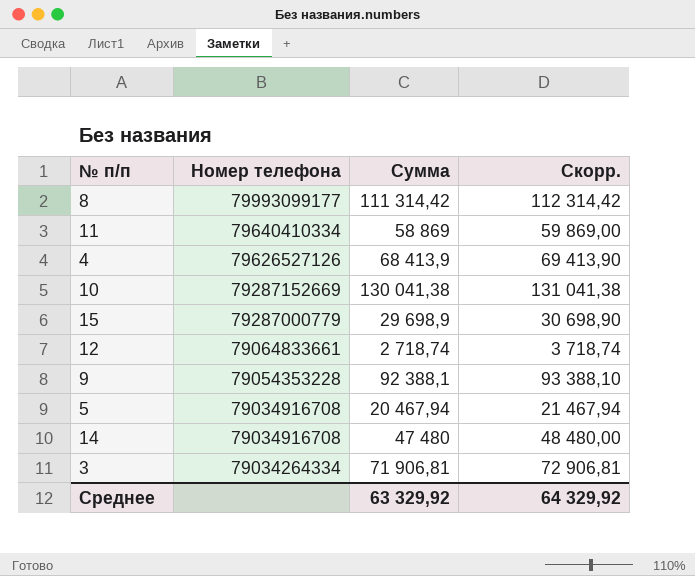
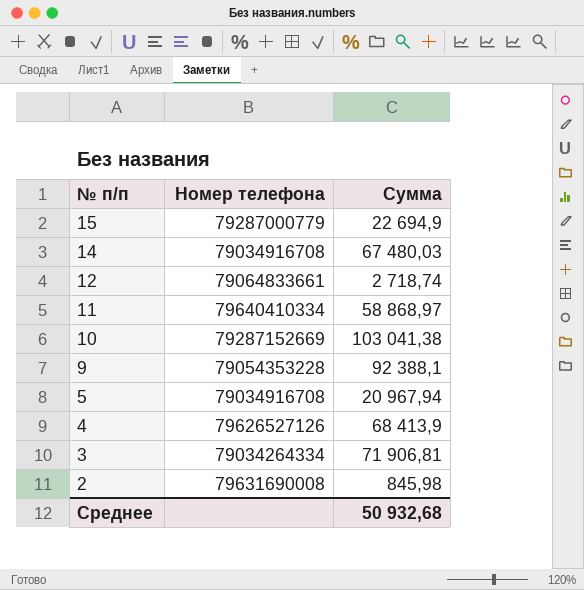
row order: Номер телефона descending -> № п/п descending
column Скорр. | formula: [Сумма] + 1000 -> none
row 8: 79993099177 | 111 314,42 | 112 314,42 -> none
15 | Сумма: 29 698,9 -> 22 694,9
14 | Сумма: 47 480 -> 67 480,03
11 | Сумма: 58 869 -> 58 868,97
10 | Сумма: 130 041,38 -> 103 041,38
5 | Сумма: 20 467,94 -> 20 967,94
row 2: none -> 79631690008 | 845,98
Среднее | Сумма: 63 329,92 -> 50 932,68

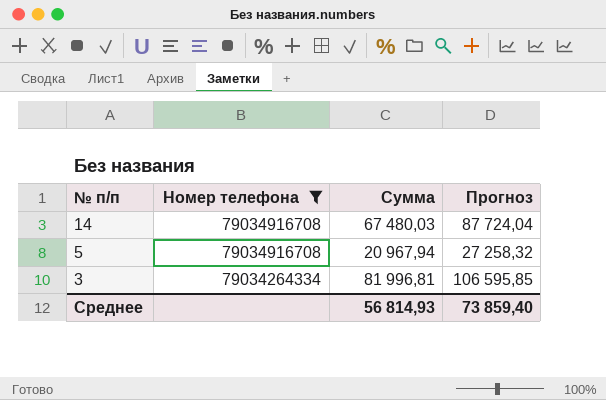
filter: none -> Номер телефона <= 79034916708
column Прогноз | formula: none -> [Сумма] * 1,3
3 | Сумма: 71 906,81 -> 81 996,81
Среднее | Сумма: 50 932,68 -> 56 814,93

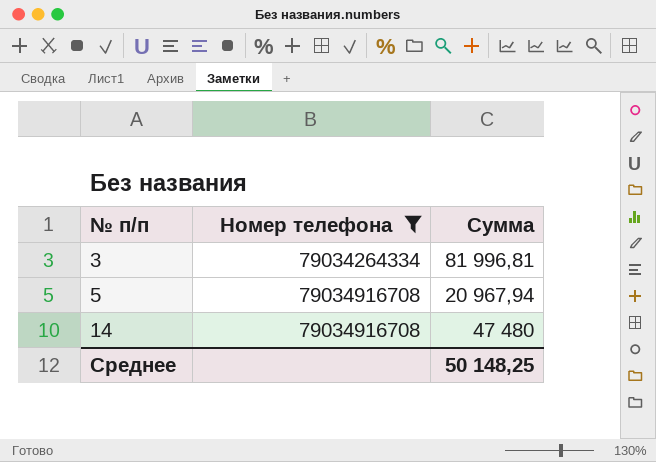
row order: № п/п descending -> № п/п ascending
column Прогноз | formula: [Сумма] * 1,3 -> none
14 | Сумма: 67 480,03 -> 47 480
Среднее | Сумма: 56 814,93 -> 50 148,25

